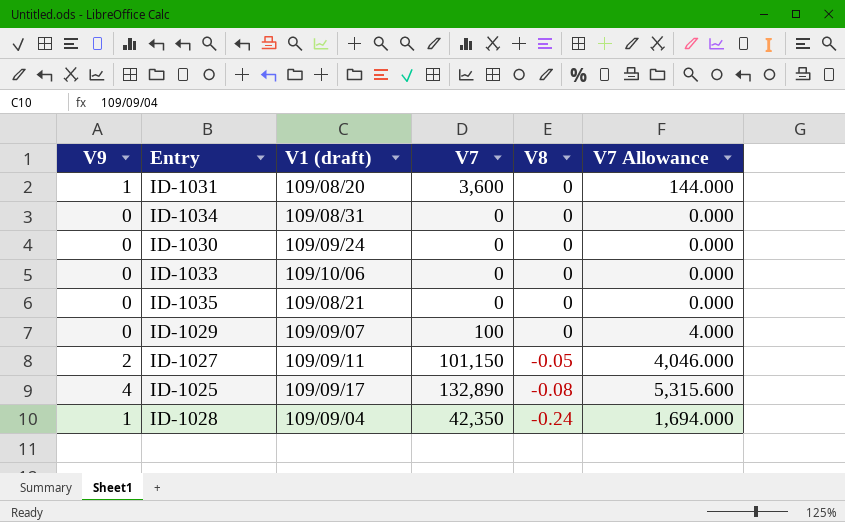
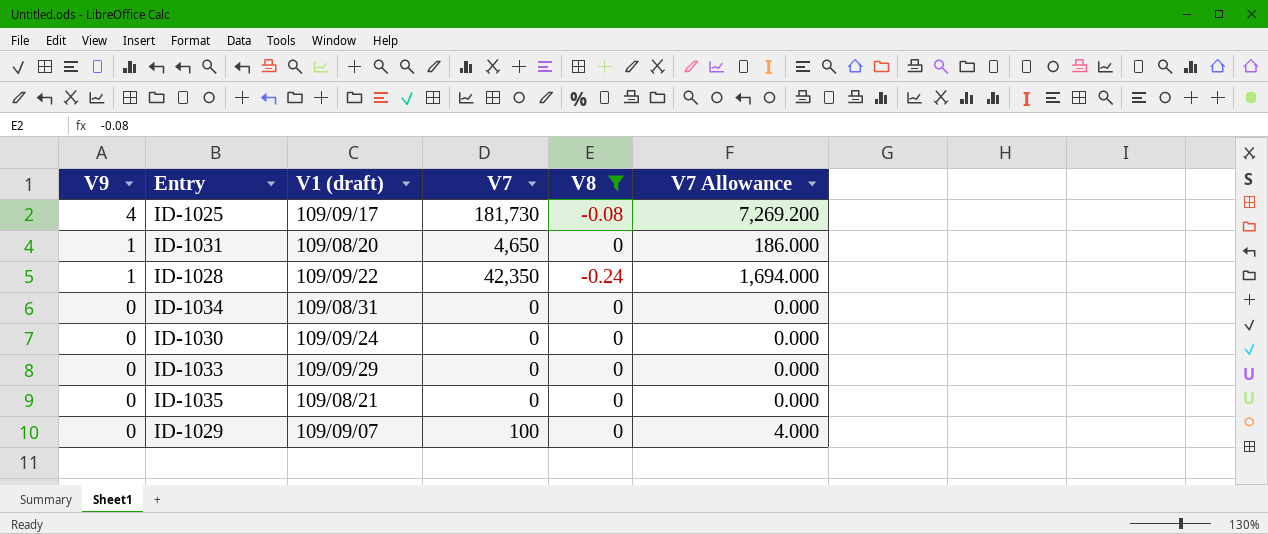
filter: none -> V8 != -0.05
row order: V8 descending -> V9 descending
ID-1025 | V7: 132,890 -> 181,730
ID-1025 | V7 Allowance: 5,315.600 -> 7,269.200
ID-1031 | V7: 3,600 -> 4,650
ID-1031 | V7 Allowance: 144.000 -> 186.000
ID-1028 | V1 (draft): 109/09/04 -> 109/09/22
ID-1033 | V1 (draft): 109/10/06 -> 109/09/29

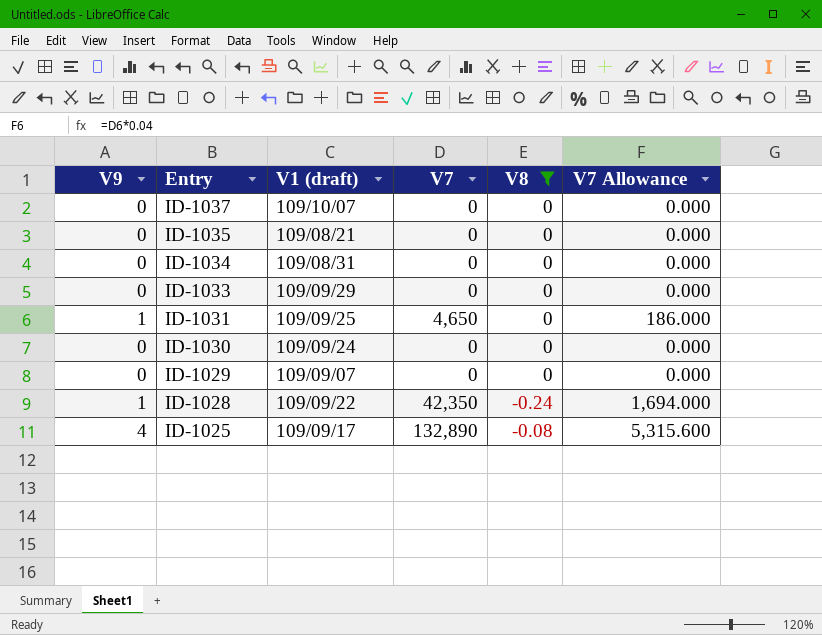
row order: V9 descending -> Entry descending
row ID-1037: none -> 0 | 109/10/07 | 0 | 0 | 0.000
ID-1031 | V1 (draft): 109/08/20 -> 109/09/25
ID-1029 | V7: 100 -> 0
ID-1029 | V7 Allowance: 4.000 -> 0.000
ID-1025 | V7: 181,730 -> 132,890
ID-1025 | V7 Allowance: 7,269.200 -> 5,315.600

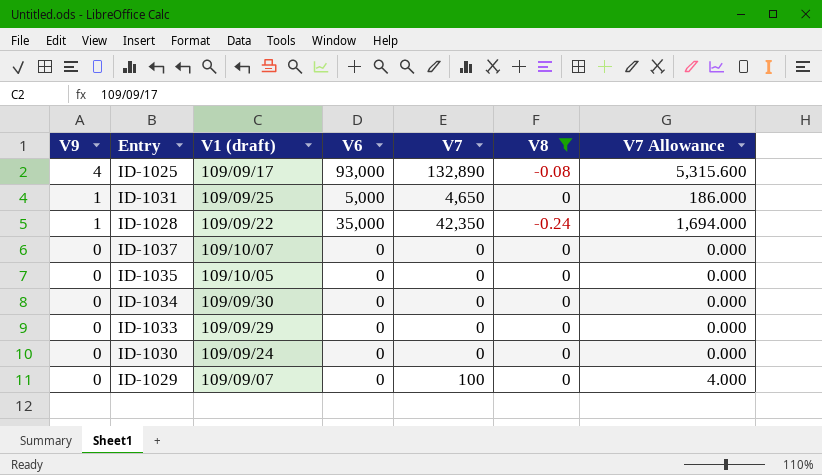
row order: Entry descending -> V9 descending
column V6 | position: none -> 4
ID-1035 | V1 (draft): 109/08/21 -> 109/10/05
ID-1034 | V1 (draft): 109/08/31 -> 109/09/30
ID-1029 | V7: 0 -> 100
ID-1029 | V7 Allowance: 0.000 -> 4.000

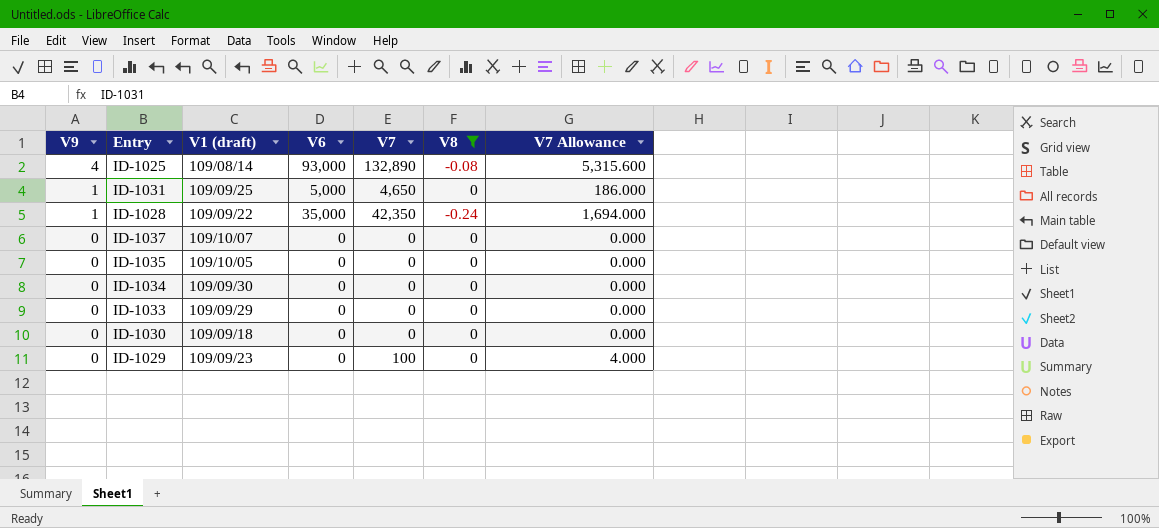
ID-1025 | V1 (draft): 109/09/17 -> 109/08/14
ID-1030 | V1 (draft): 109/09/24 -> 109/09/18
ID-1029 | V1 (draft): 109/09/07 -> 109/09/23

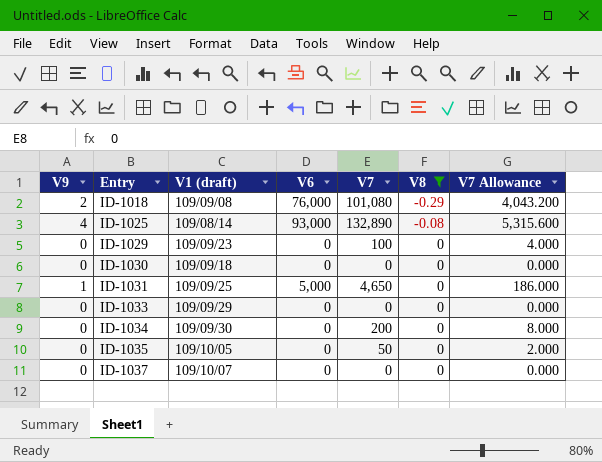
row order: V9 descending -> Entry ascending
row ID-1028: 1 | 109/09/22 | 35,000 | 42,350 | -0.24 | 1,694.000 -> none
row ID-1018: none -> 2 | 109/09/08 | 76,000 | 101,080 | -0.29 | 4,043.200
ID-1034 | V7: 0 -> 200
ID-1034 | V7 Allowance: 0.000 -> 8.000
ID-1035 | V7: 0 -> 50
ID-1035 | V7 Allowance: 0.000 -> 2.000

